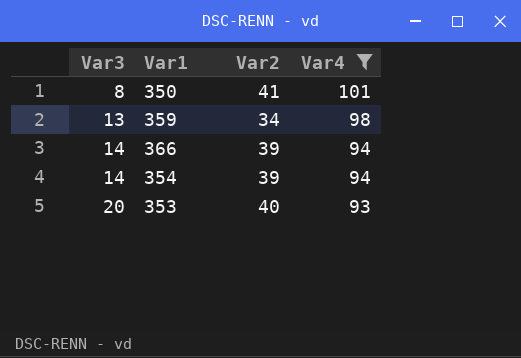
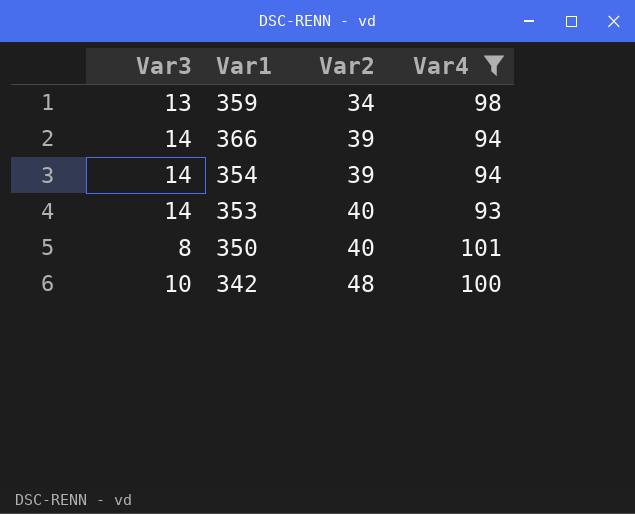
row order: Var3 ascending -> Var2 ascending
353 | Var3: 20 -> 14
350 | Var2: 41 -> 40
row 342: none -> 10 | 48 | 100

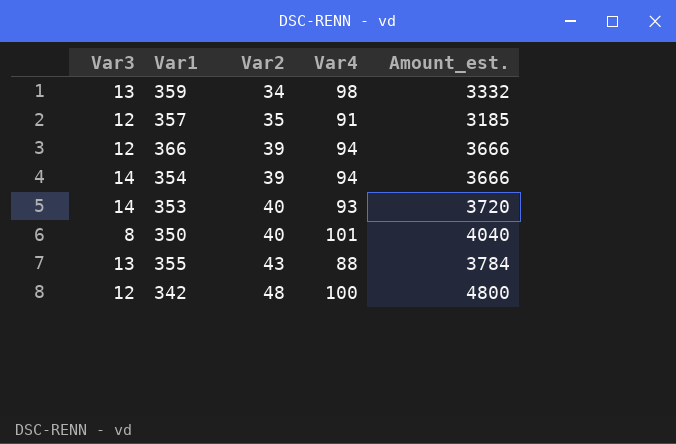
filter: Var4 >= 93 -> none
column Amount_est. | formula: none -> [Var2] * [Var4]
366 | Var3: 14 -> 12
342 | Var3: 10 -> 12

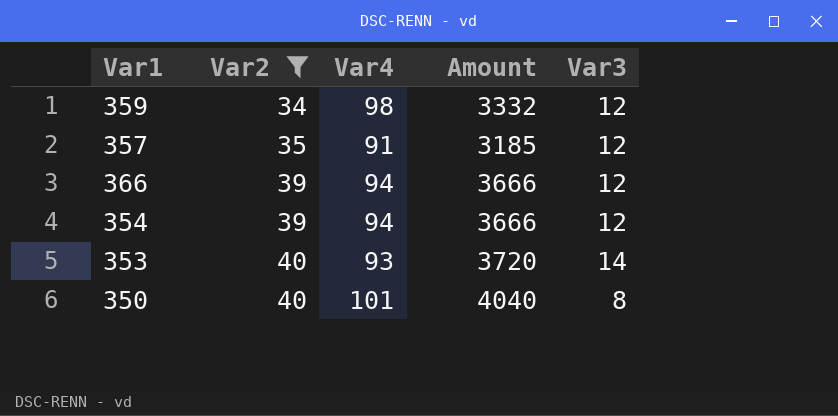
filter: none -> Var2 <= 40
column name: Amount_est. -> Amount
column Var3 | position: 1 -> 5
359 | Var3: 13 -> 12
354 | Var3: 14 -> 12

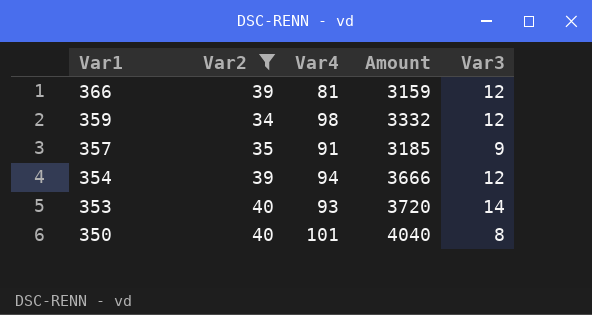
row order: Var2 ascending -> Var1 descending
366 | Var4: 94 -> 81
366 | Amount: 3666 -> 3159
357 | Var3: 12 -> 9

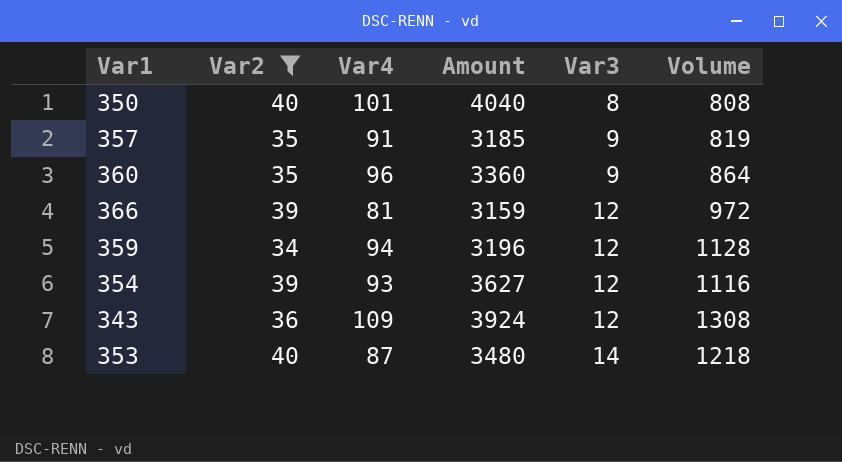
row order: Var1 descending -> Var3 ascending
column Volume | formula: none -> [Var4] * [Var3]
row 360: none -> 35 | 96 | 3360 | 9 | 864
359 | Var4: 98 -> 94
359 | Amount: 3332 -> 3196
354 | Var4: 94 -> 93
354 | Amount: 3666 -> 3627
row 343: none -> 36 | 109 | 3924 | 12 | 1308
353 | Var4: 93 -> 87
353 | Amount: 3720 -> 3480

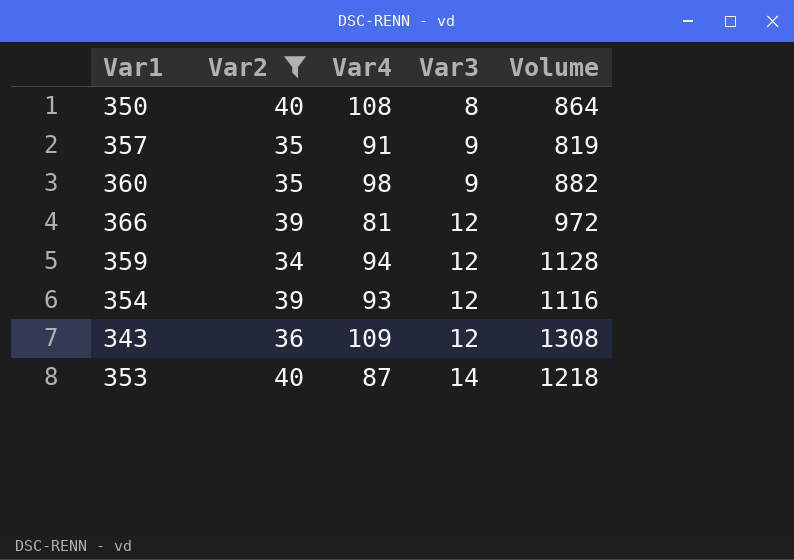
column Amount | formula: [Var2] * [Var4] -> none
350 | Var4: 101 -> 108
350 | Volume: 808 -> 864
360 | Var4: 96 -> 98
360 | Volume: 864 -> 882

